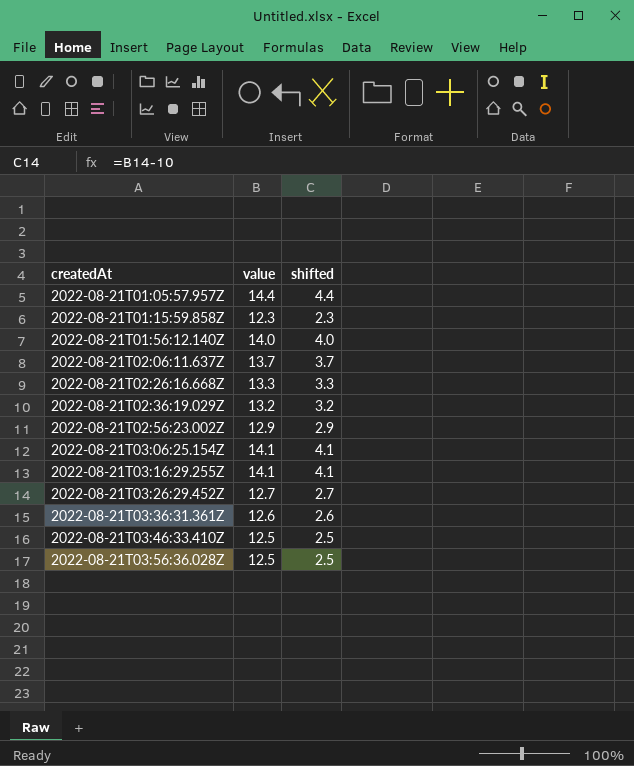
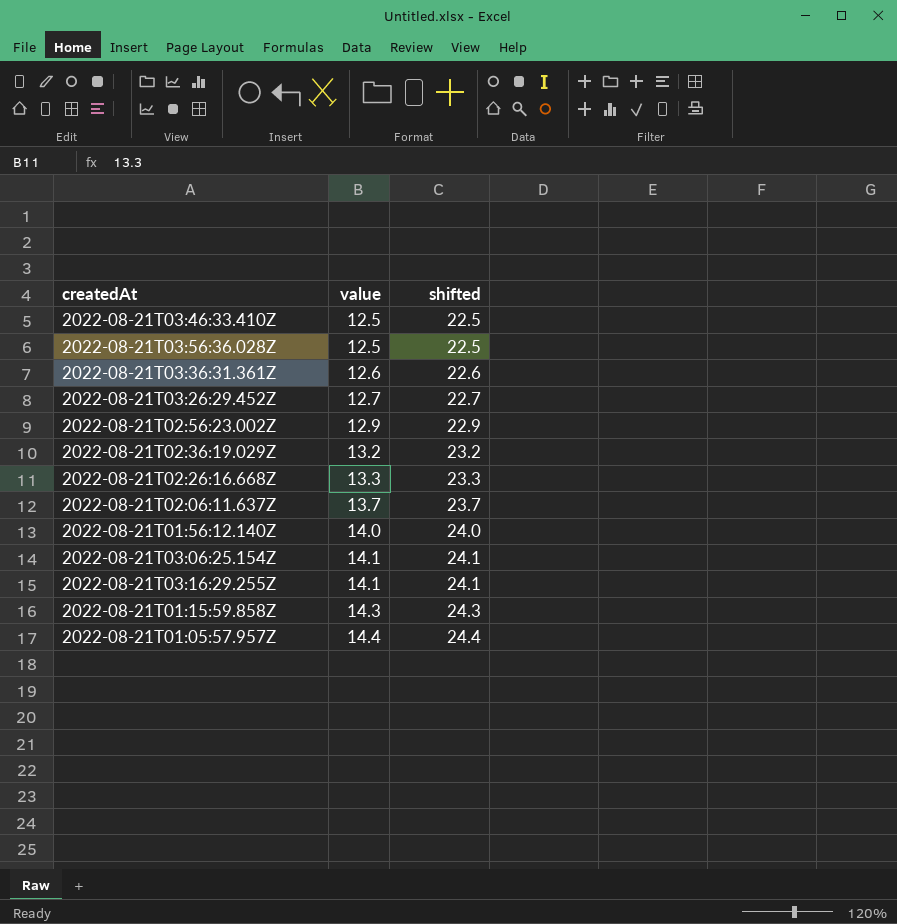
row order: createdAt ascending -> value ascending
column shifted | formula: [value] - 10 -> [value] + 10
2022-08-21T01:15:59.858Z | value: 12.3 -> 14.3

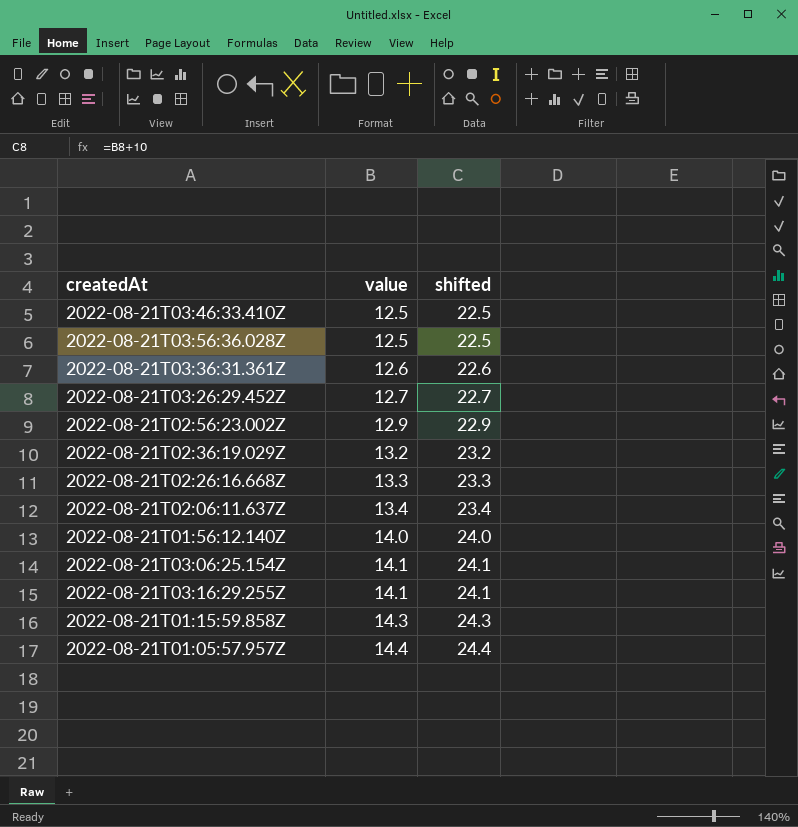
2022-08-21T02:06:11.637Z | value: 13.7 -> 13.4
2022-08-21T02:06:11.637Z | shifted: 23.7 -> 23.4

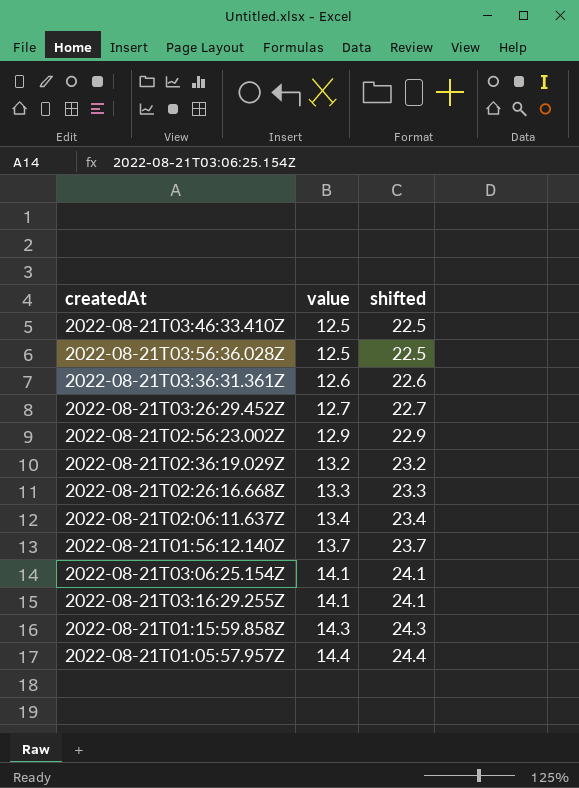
2022-08-21T01:56:12.140Z | value: 14.0 -> 13.7
2022-08-21T01:56:12.140Z | shifted: 24.0 -> 23.7

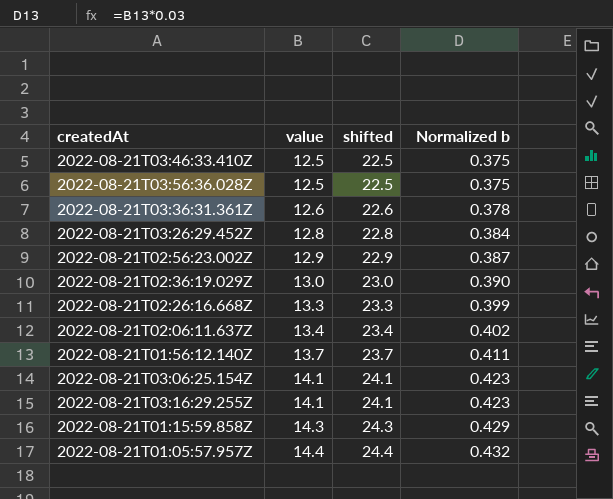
column Normalized b | formula: none -> [value] * 0.03
2022-08-21T03:26:29.452Z | value: 12.7 -> 12.8
2022-08-21T03:26:29.452Z | shifted: 22.7 -> 22.8
2022-08-21T02:36:19.029Z | value: 13.2 -> 13.0
2022-08-21T02:36:19.029Z | shifted: 23.2 -> 23.0

